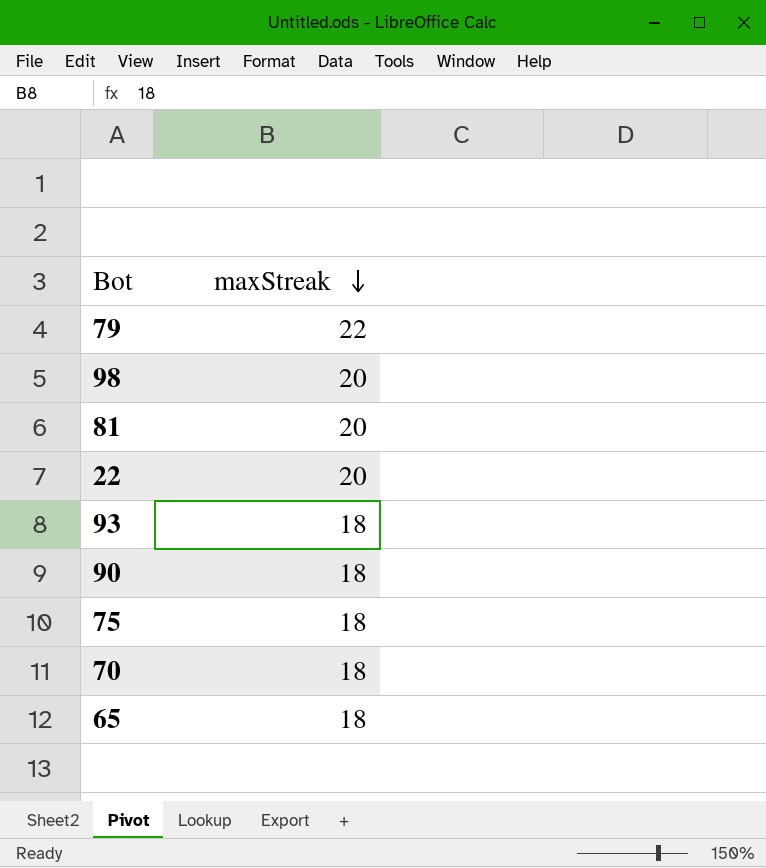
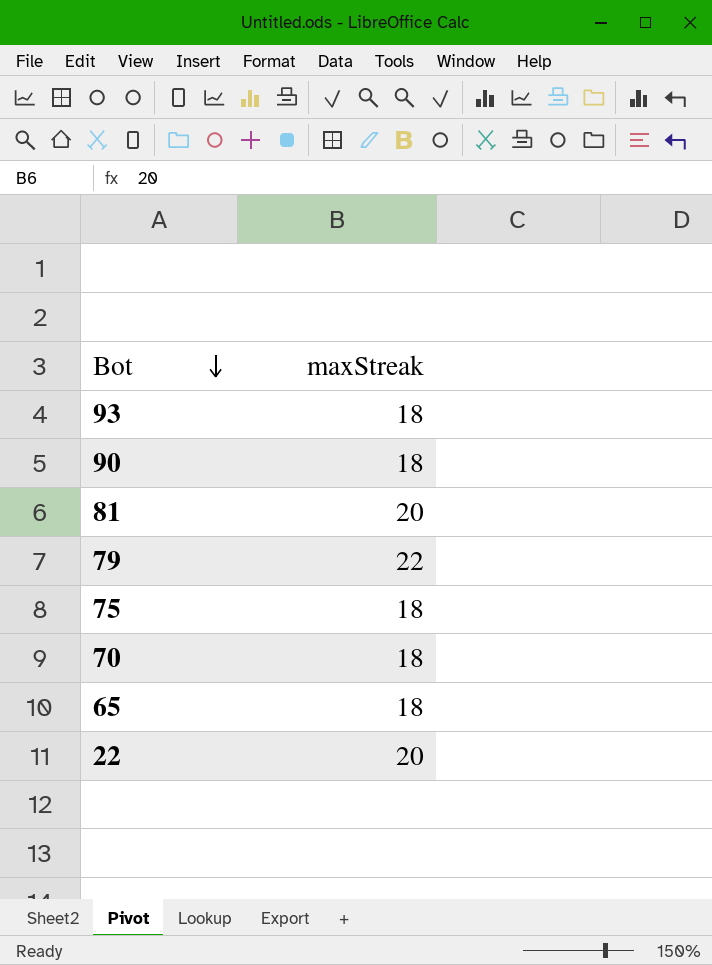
row order: maxStreak descending -> Bot descending
row 98: 20 -> none

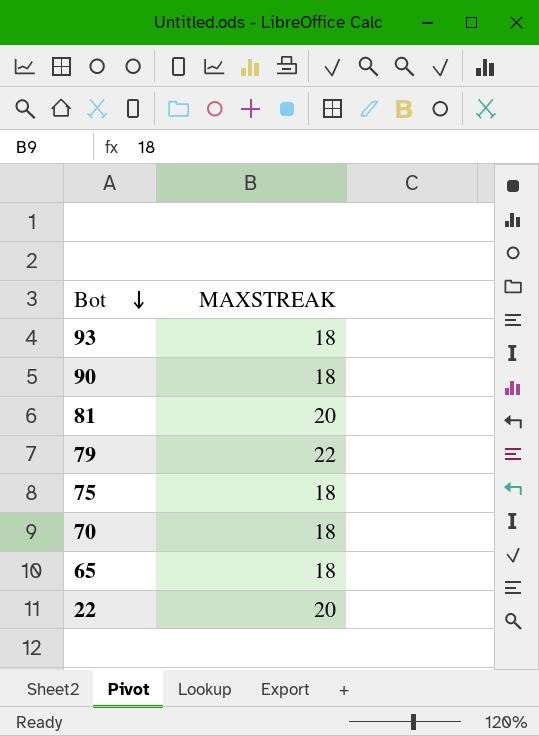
column name: maxStreak -> MAXSTREAK

